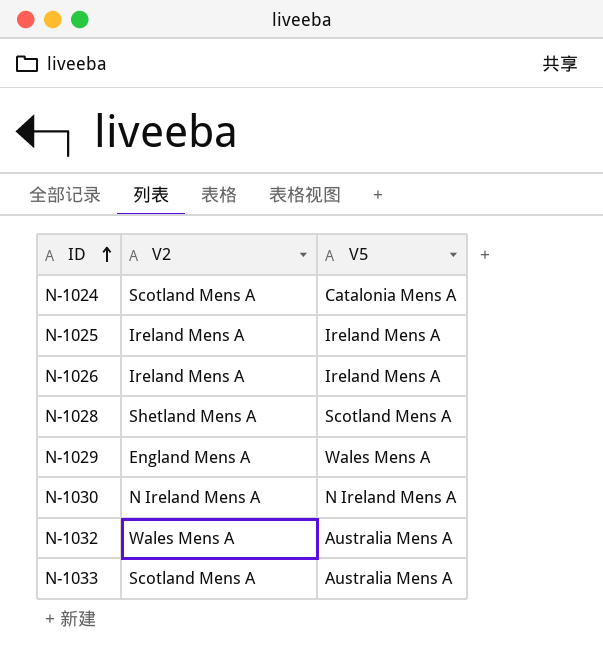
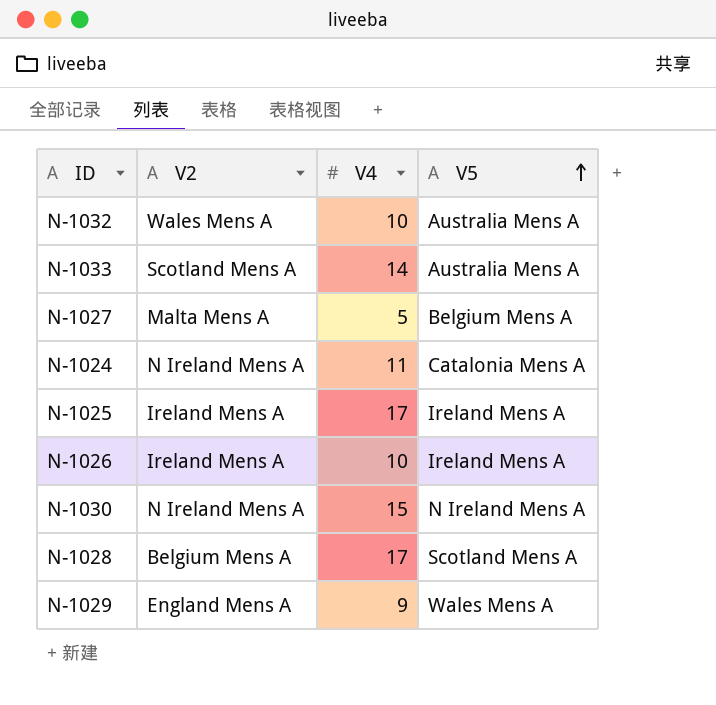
row order: ID ascending -> V5 ascending
column V4 | position: none -> 3
row N-1027: none -> Malta Mens A | 5 | Belgium Mens A
N-1024 | V2: Scotland Mens A -> N Ireland Mens A
N-1028 | V2: Shetland Mens A -> Belgium Mens A

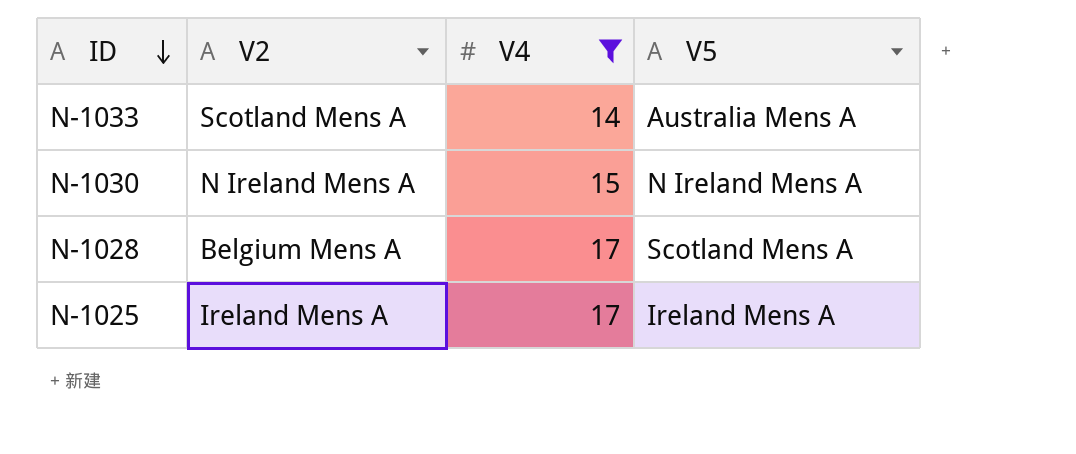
filter: none -> V4 >= 14
row order: V5 ascending -> ID descending

